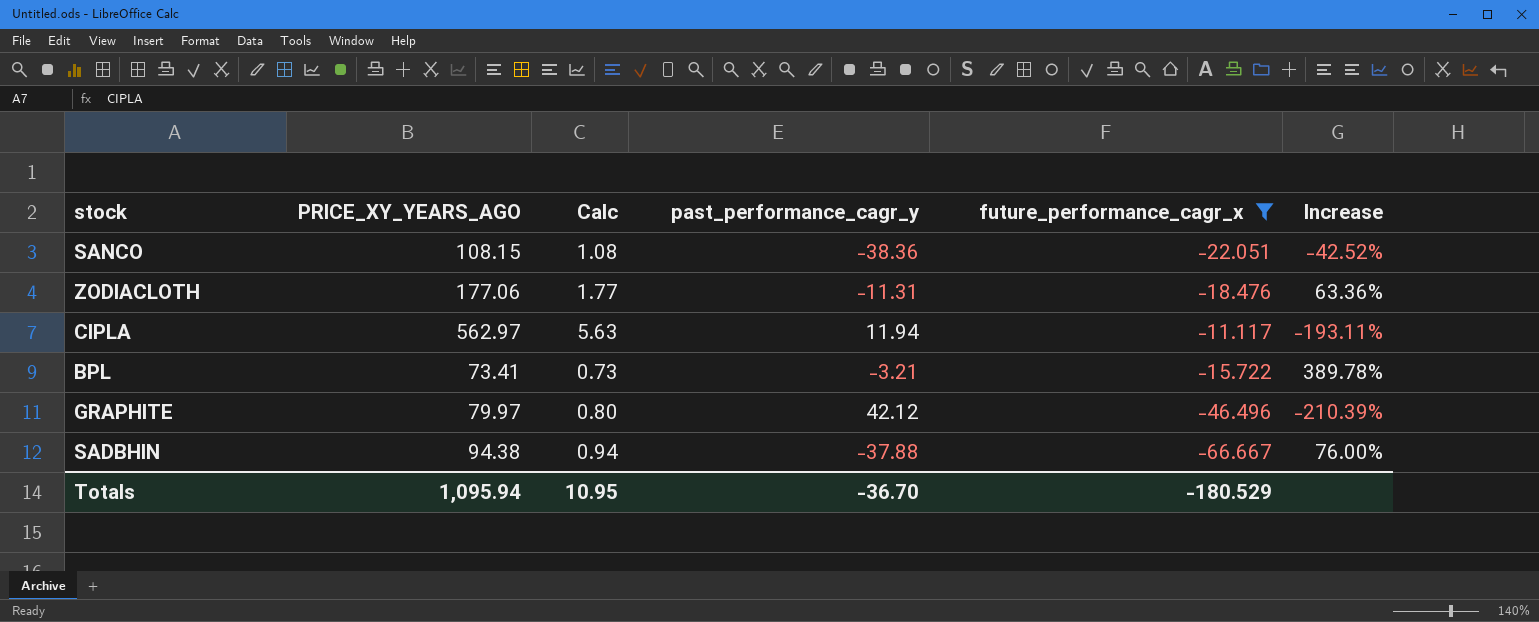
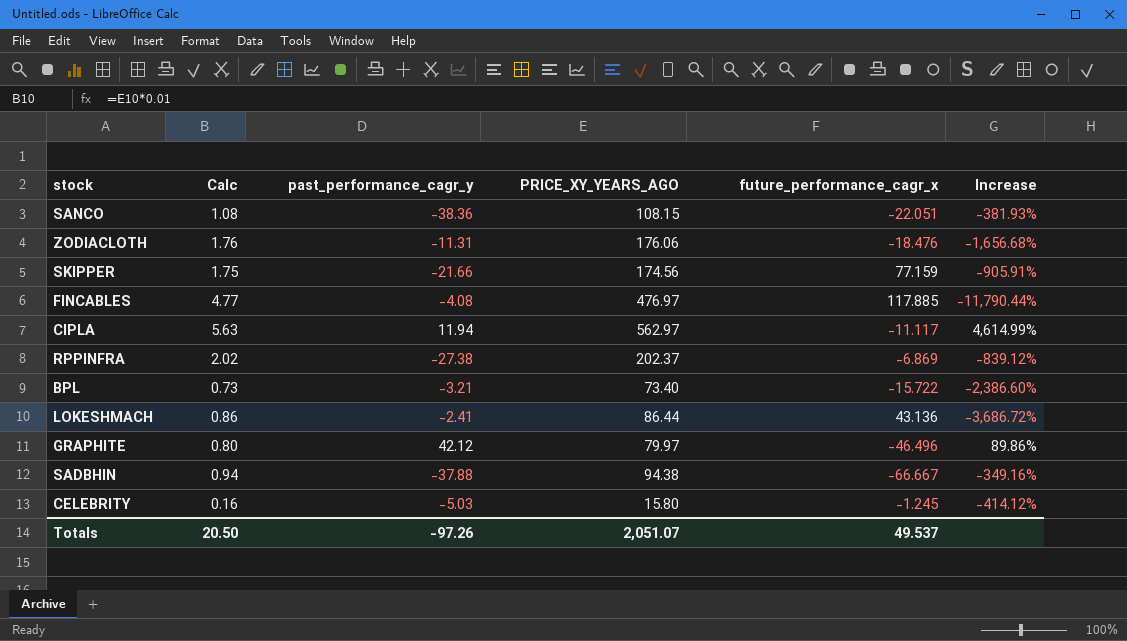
filter: future_performance_cagr_x <= -11.117 -> none
column PRICE_XY_YEARS_AGO | position: 2 -> 4
column Increase | formula: ([future_performance_cagr_x] - [past_performance_cagr_y]) / [past_performance_cagr_y] -> ([PRICE_XY_YEARS_AGO] - [past_performance_cagr_y]) / [past_performance_cagr_y]
ZODIACLOTH | Calc: 1.77 -> 1.76
ZODIACLOTH | PRICE_XY_YEARS_AGO: 177.06 -> 176.06
BPL | PRICE_XY_YEARS_AGO: 73.41 -> 73.40
Totals | Calc: 10.95 -> 20.50
Totals | past_performance_cagr_y: -36.70 -> -97.26
Totals | PRICE_XY_YEARS_AGO: 1,095.94 -> 2,051.07
Totals | future_performance_cagr_x: -180.529 -> 49.537

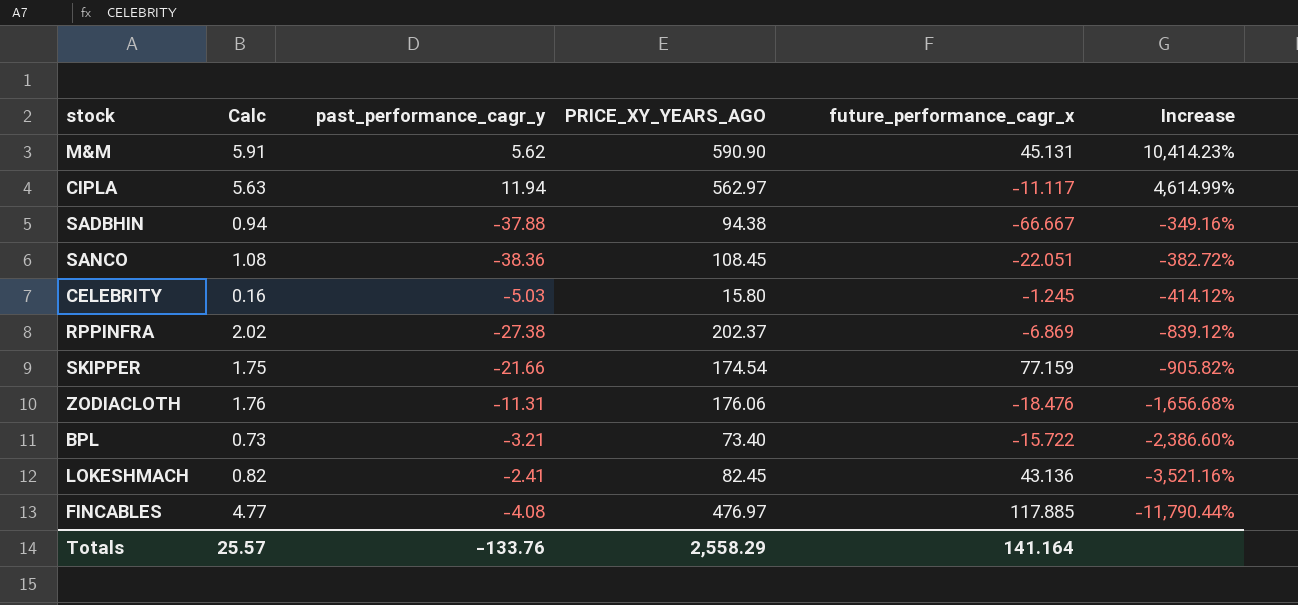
row order: none -> Increase descending
row GRAPHITE: 0.80 | 42.12 | 79.97 | -46.496 | 89.86% -> none
row M&M: none -> 5.91 | 5.62 | 590.90 | 45.131 | 10,414.23%
SANCO | PRICE_XY_YEARS_AGO: 108.15 -> 108.45
SANCO | Increase: -381.93% -> -382.72%
SKIPPER | PRICE_XY_YEARS_AGO: 174.56 -> 174.54
SKIPPER | Increase: -905.91% -> -905.82%
LOKESHMACH | Calc: 0.86 -> 0.82
LOKESHMACH | PRICE_XY_YEARS_AGO: 86.44 -> 82.45
LOKESHMACH | Increase: -3,686.72% -> -3,521.16%
Totals | Calc: 20.50 -> 25.57
Totals | past_performance_cagr_y: -97.26 -> -133.76
Totals | PRICE_XY_YEARS_AGO: 2,051.07 -> 2,558.29
Totals | future_performance_cagr_x: 49.537 -> 141.164

